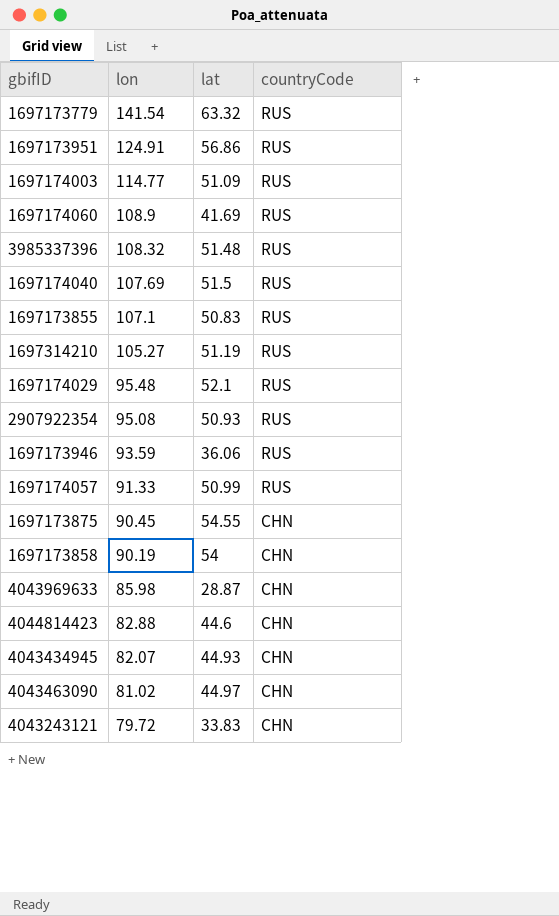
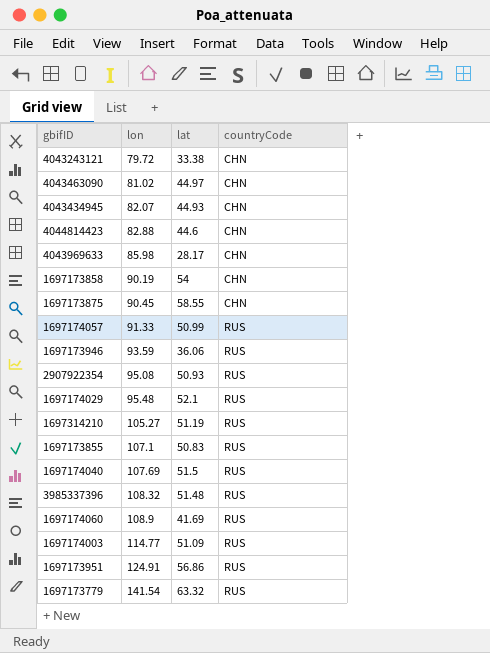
row order: lon descending -> lon ascending
4043243121 | lat: 33.83 -> 33.38
4043969633 | lat: 28.87 -> 28.17
1697173875 | lat: 54.55 -> 58.55

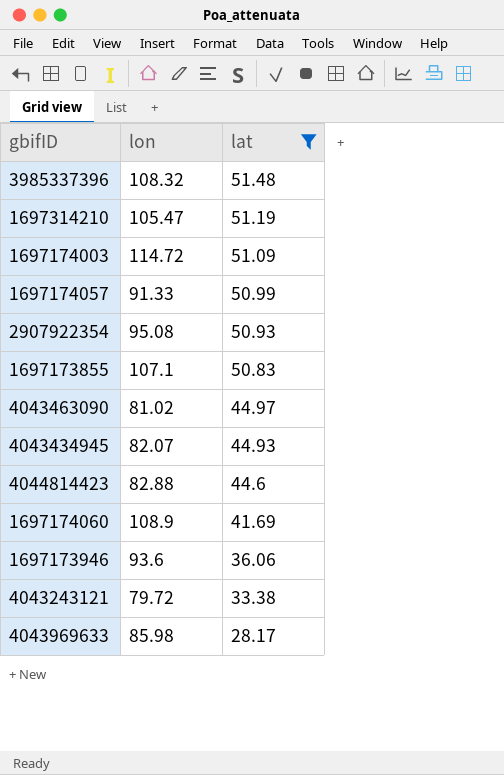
filter: none -> lat <= 51.48
row order: lon ascending -> lat descending
column countryCode | position: 4 -> none
1697314210 | lon: 105.27 -> 105.47
1697174003 | lon: 114.77 -> 114.72
1697173946 | lon: 93.59 -> 93.6

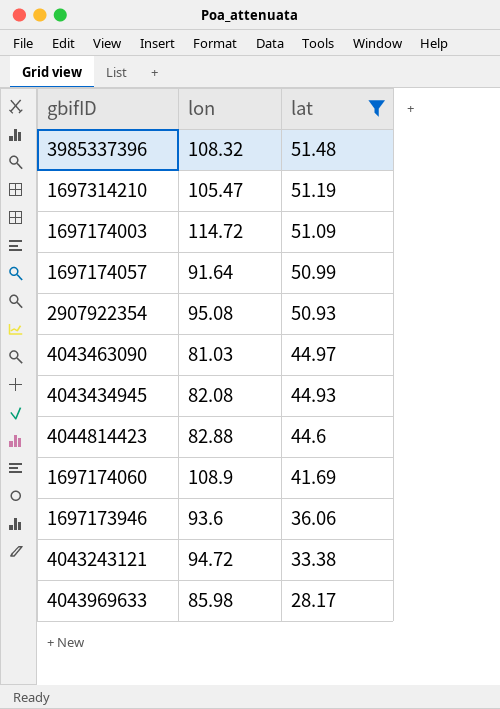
row 1697173855: 107.1 | 50.83 -> none
1697174057 | lon: 91.33 -> 91.64
4043463090 | lon: 81.02 -> 81.03
4043434945 | lon: 82.07 -> 82.08
4043243121 | lon: 79.72 -> 94.72

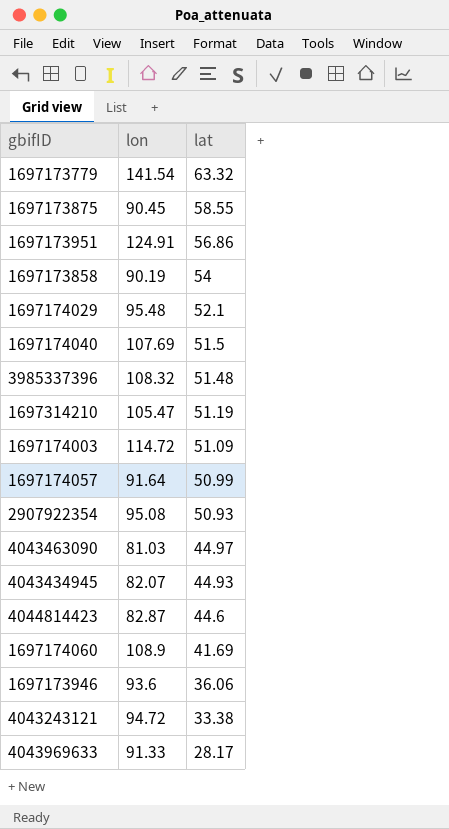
filter: lat <= 51.48 -> none
4043434945 | lon: 82.08 -> 82.07
4044814423 | lon: 82.88 -> 82.87
4043969633 | lon: 85.98 -> 91.33

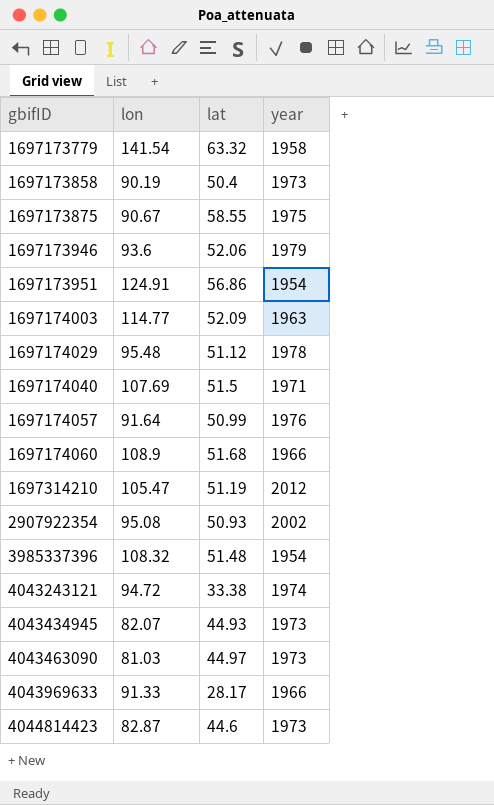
row order: lat descending -> gbifID ascending
column year | position: none -> 4
1697173858 | lat: 54 -> 50.4
1697173875 | lon: 90.45 -> 90.67
1697173946 | lat: 36.06 -> 52.06
1697174003 | lon: 114.72 -> 114.77
1697174003 | lat: 51.09 -> 52.09
1697174029 | lat: 52.1 -> 51.12
1697174060 | lat: 41.69 -> 51.68

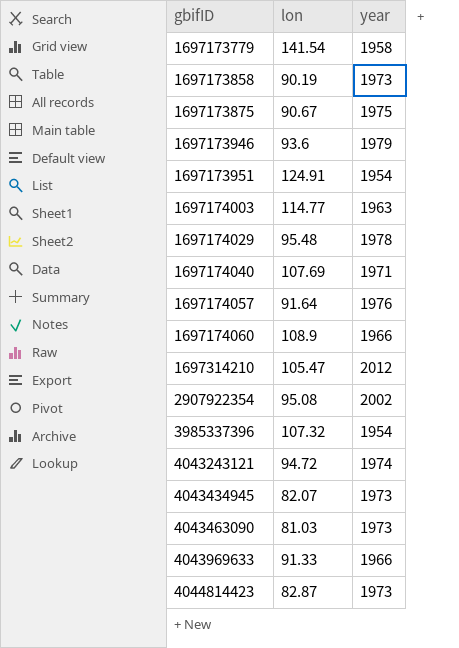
column lat | position: 3 -> none
3985337396 | lon: 108.32 -> 107.32

